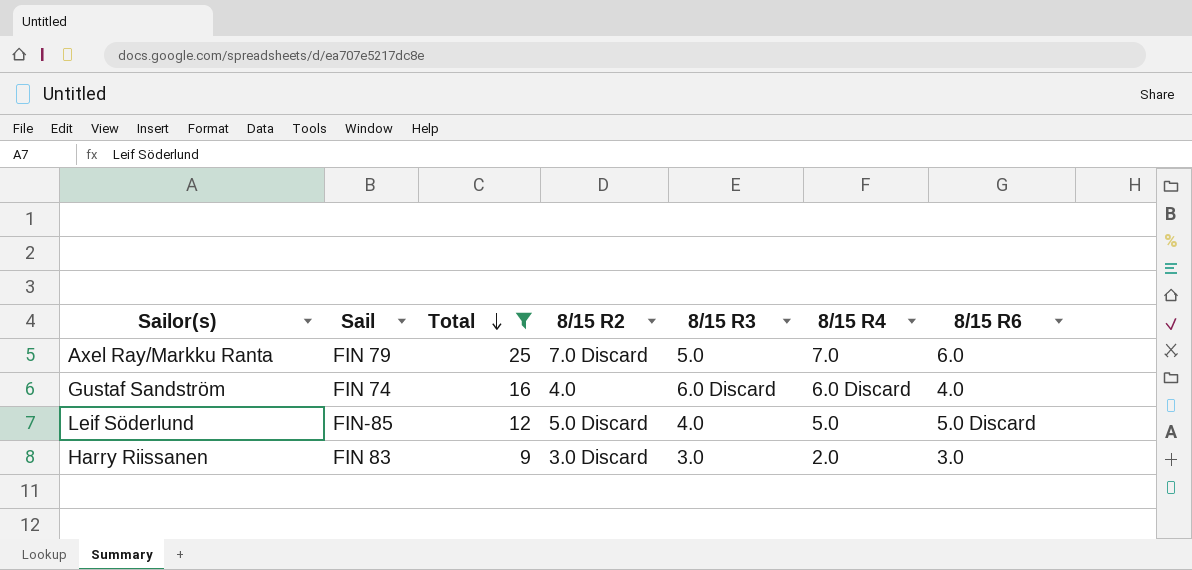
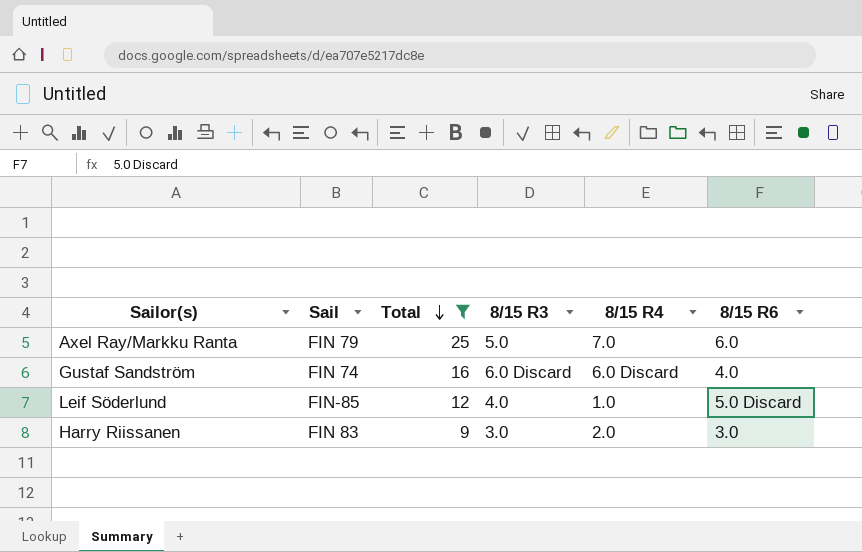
column 8/15 R2 | position: 4 -> none
Leif Söderlund | 8/15 R4: 5.0 -> 1.0

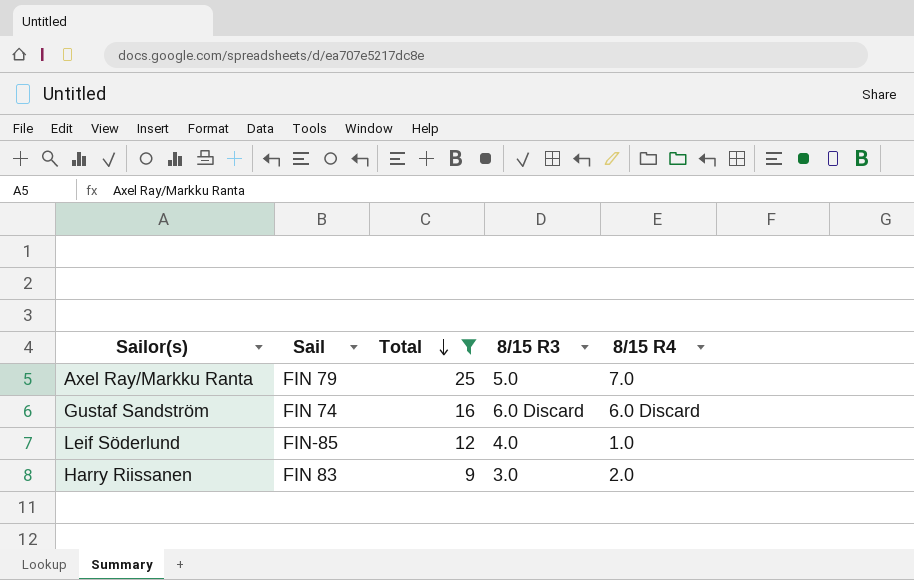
column 8/15 R6 | position: 6 -> none

